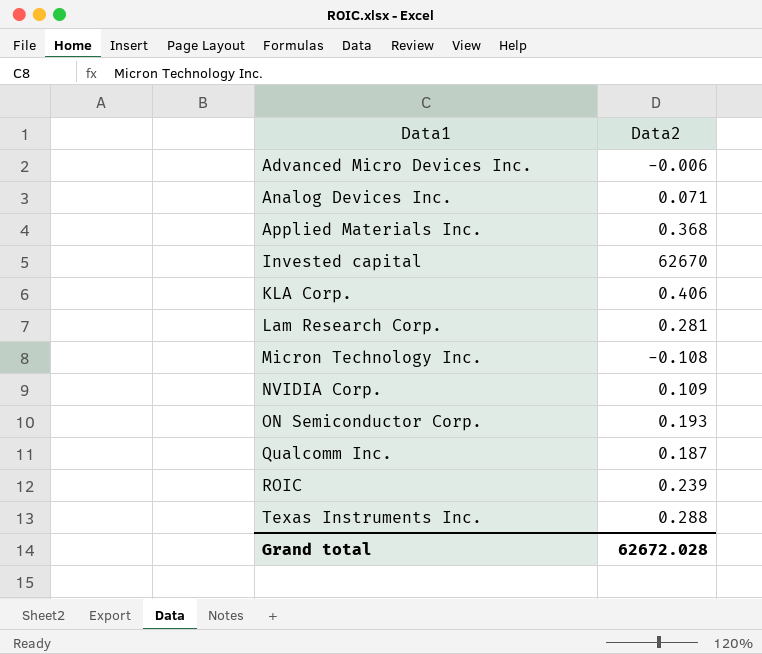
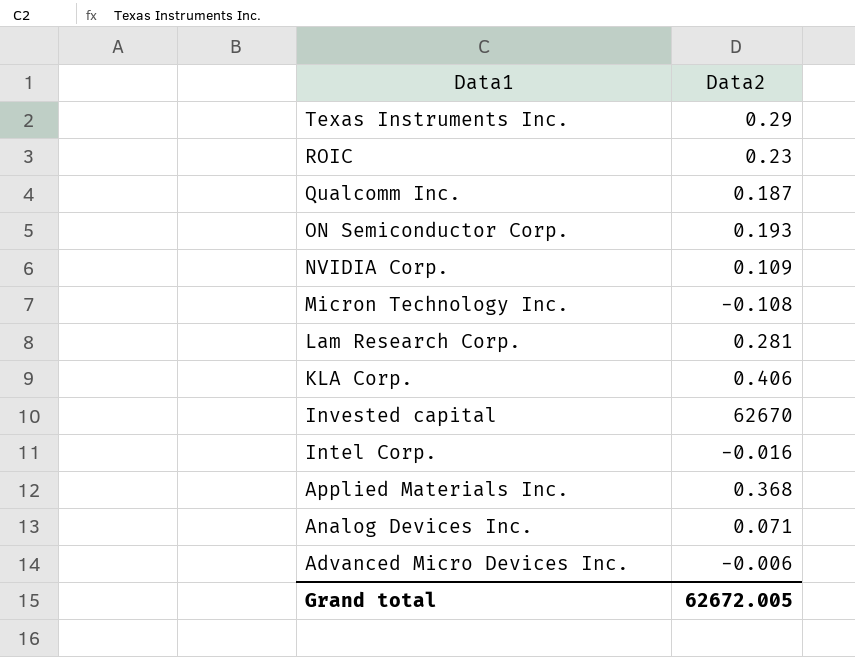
row order: Data1 ascending -> Data1 descending
Texas Instruments Inc. | Data2: 0.288 -> 0.29
ROIC | Data2: 0.239 -> 0.23
row Intel Corp.: none -> -0.016
Grand total | Data2: 62672.028 -> 62672.005

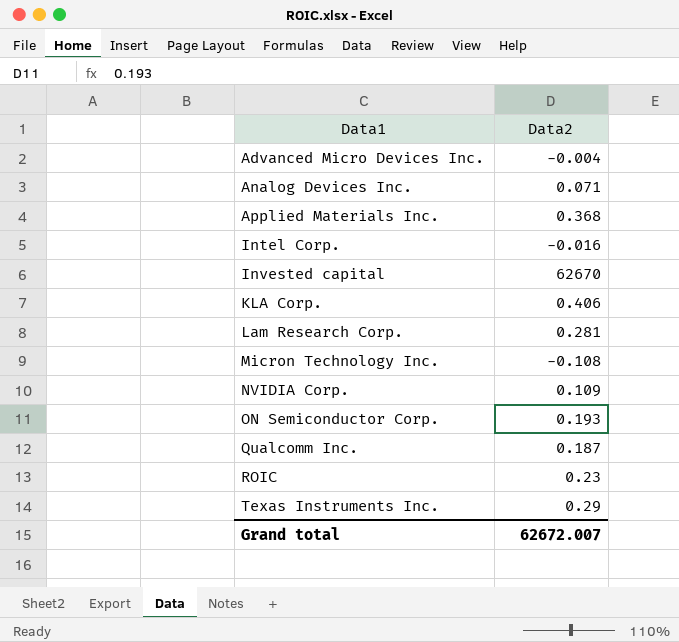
row order: Data1 descending -> Data1 ascending
Advanced Micro Devices Inc. | Data2: -0.006 -> -0.004
Grand total | Data2: 62672.005 -> 62672.007

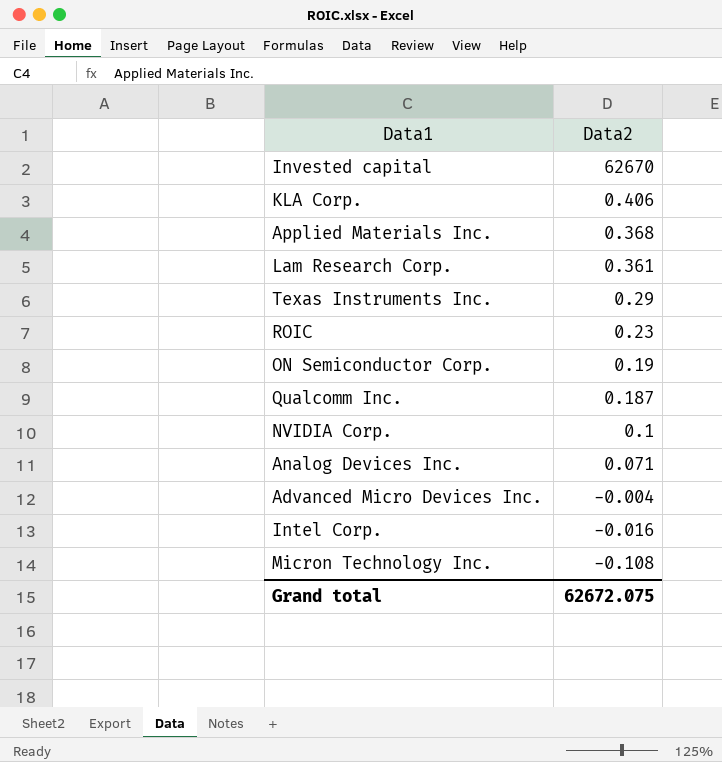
row order: Data1 ascending -> Data2 descending
Lam Research Corp. | Data2: 0.281 -> 0.361
ON Semiconductor Corp. | Data2: 0.193 -> 0.19
NVIDIA Corp. | Data2: 0.109 -> 0.1
Grand total | Data2: 62672.007 -> 62672.075

